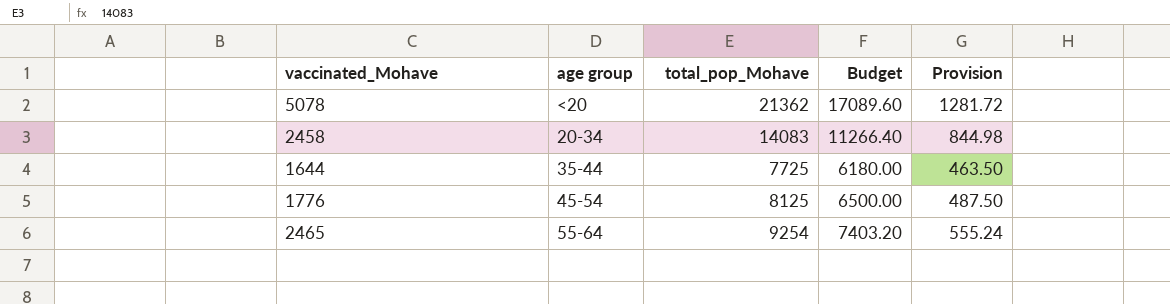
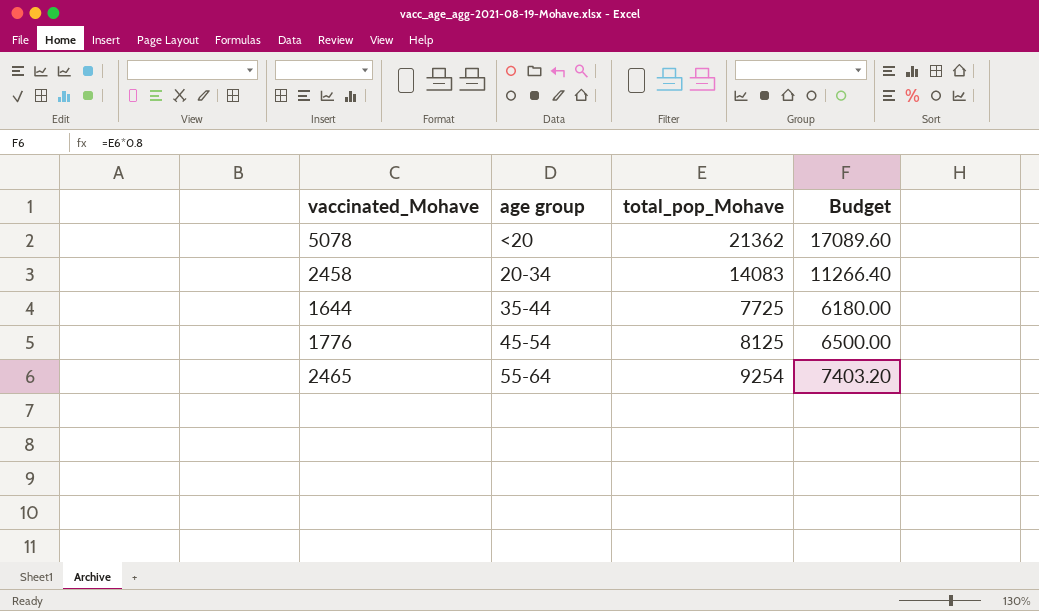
column Provision | formula: [total_pop_Mohave] * 0.06 -> none

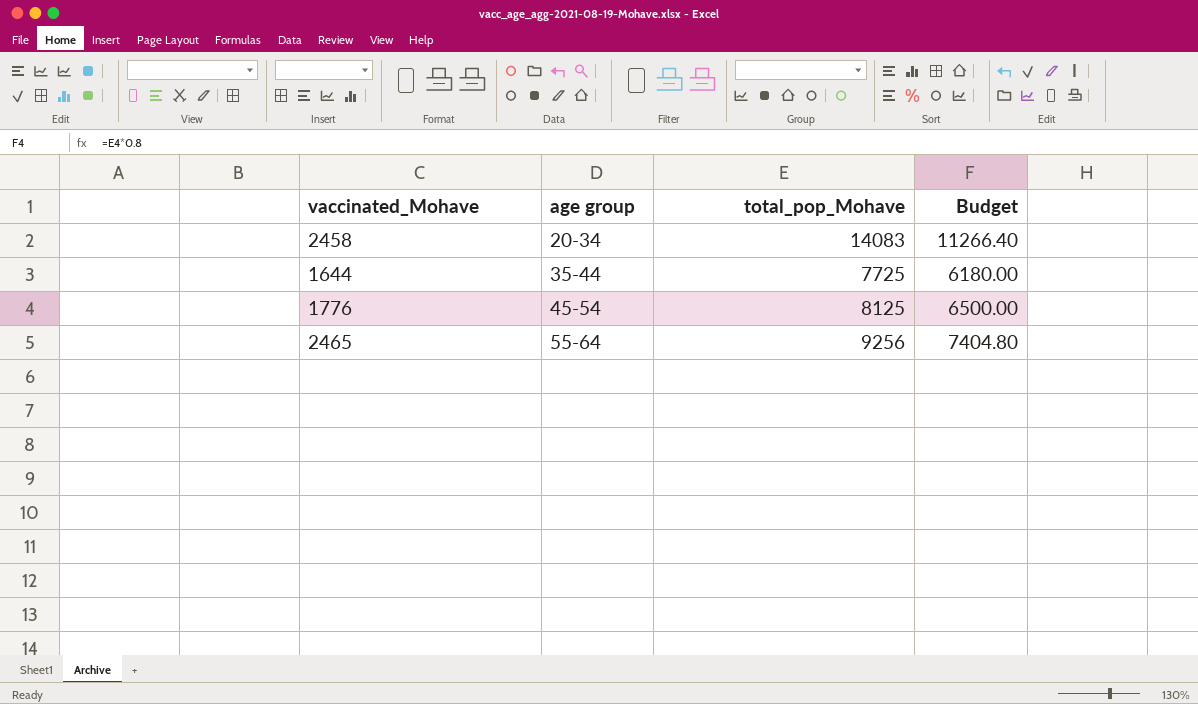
row 5078: <20 | 21362 | 17089.60 -> none
2465 | total_pop_Mohave: 9254 -> 9256
2465 | Budget: 7403.20 -> 7404.80

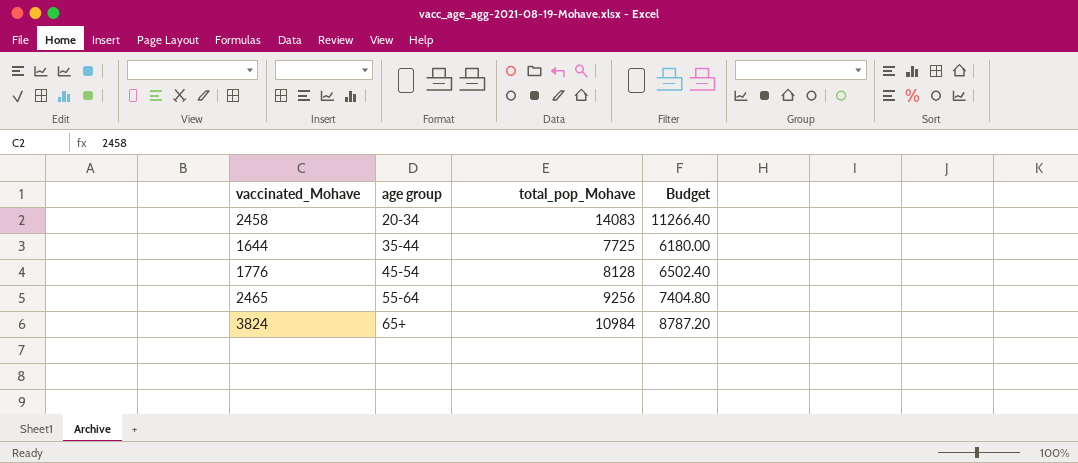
1776 | total_pop_Mohave: 8125 -> 8128
1776 | Budget: 6500.00 -> 6502.40
row 3824: none -> 65+ | 10984 | 8787.20

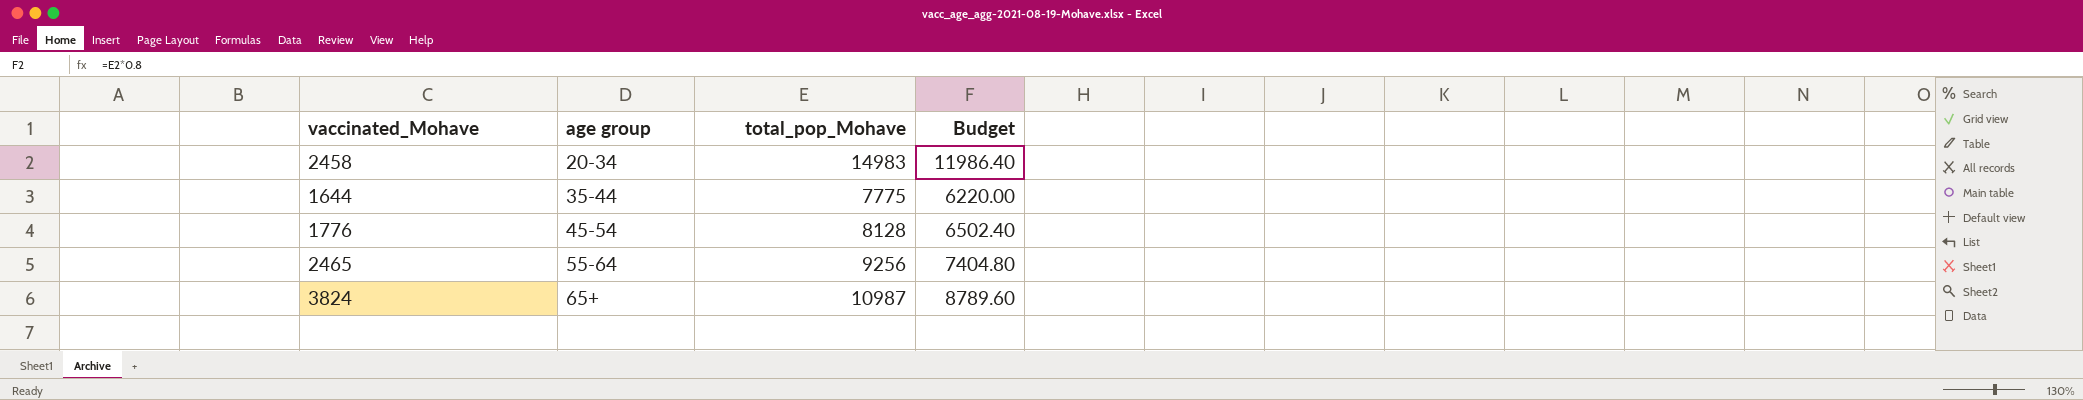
2458 | total_pop_Mohave: 14083 -> 14983
2458 | Budget: 11266.40 -> 11986.40
1644 | total_pop_Mohave: 7725 -> 7775
1644 | Budget: 6180.00 -> 6220.00
3824 | total_pop_Mohave: 10984 -> 10987
3824 | Budget: 8787.20 -> 8789.60

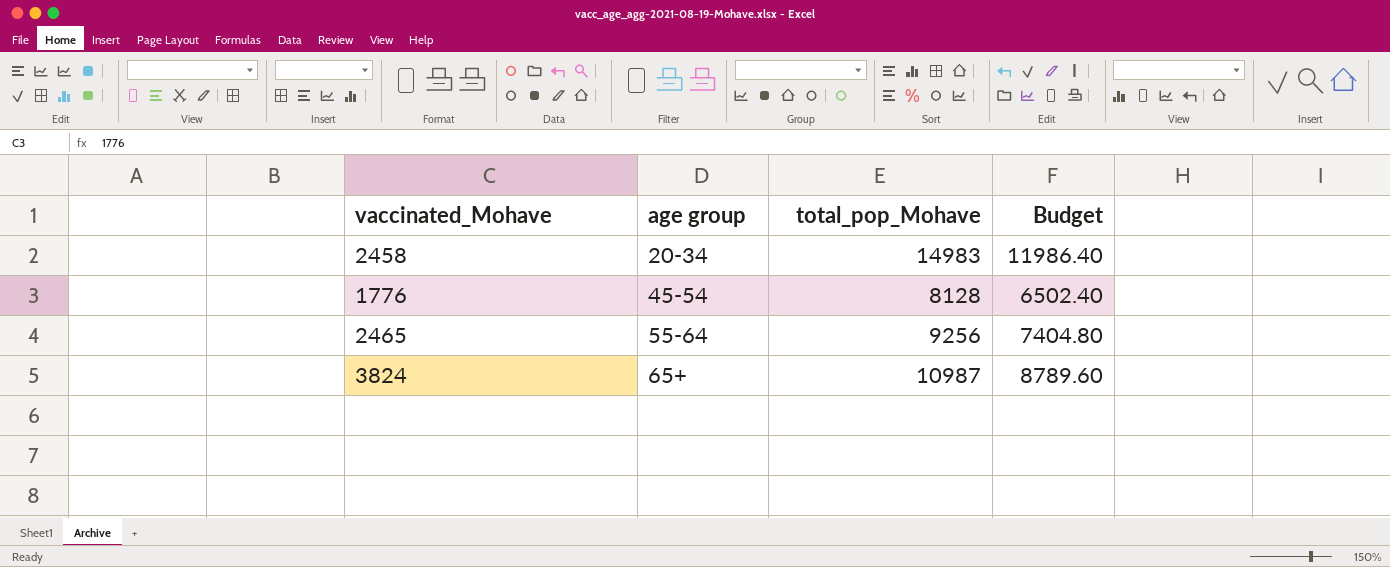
row 1644: 35-44 | 7775 | 6220.00 -> none

